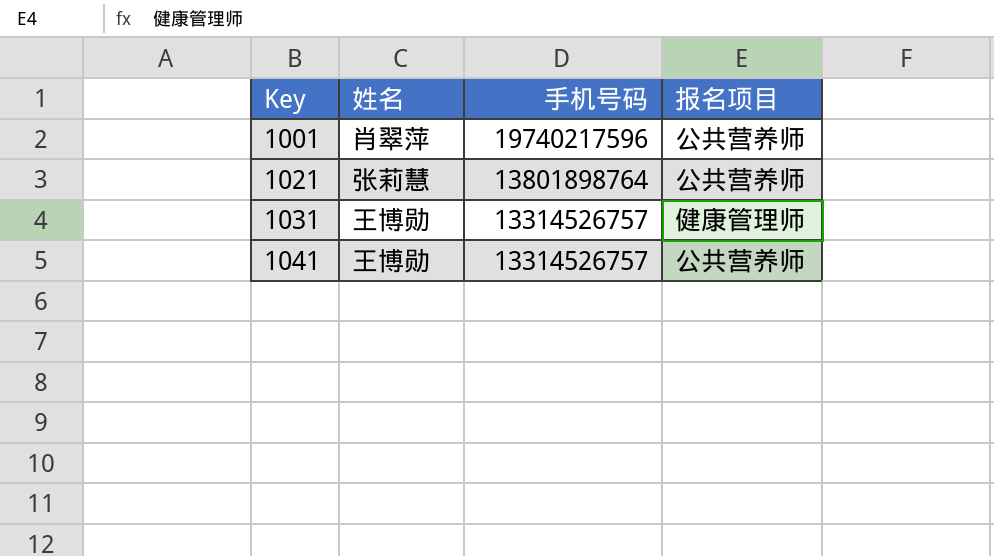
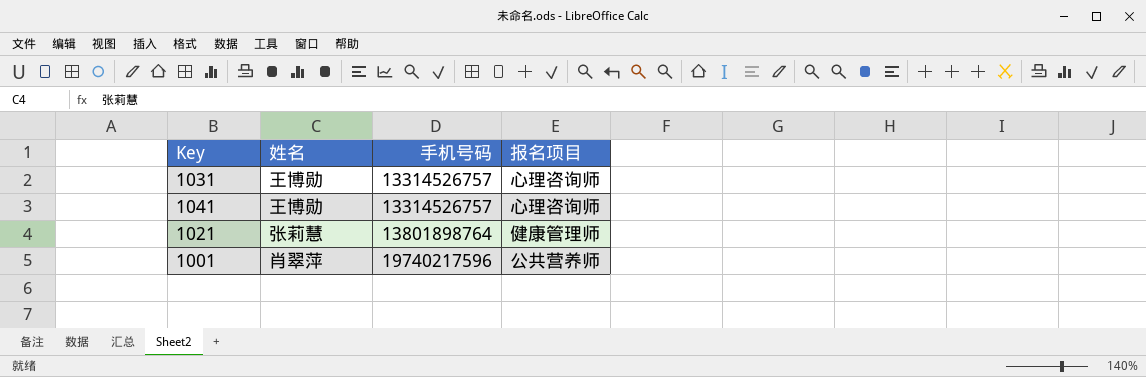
row order: Key ascending -> 手机号码 ascending
1031 | 报名项目: 健康管理师 -> 心理咨询师
1041 | 报名项目: 公共营养师 -> 心理咨询师
1021 | 报名项目: 公共营养师 -> 健康管理师

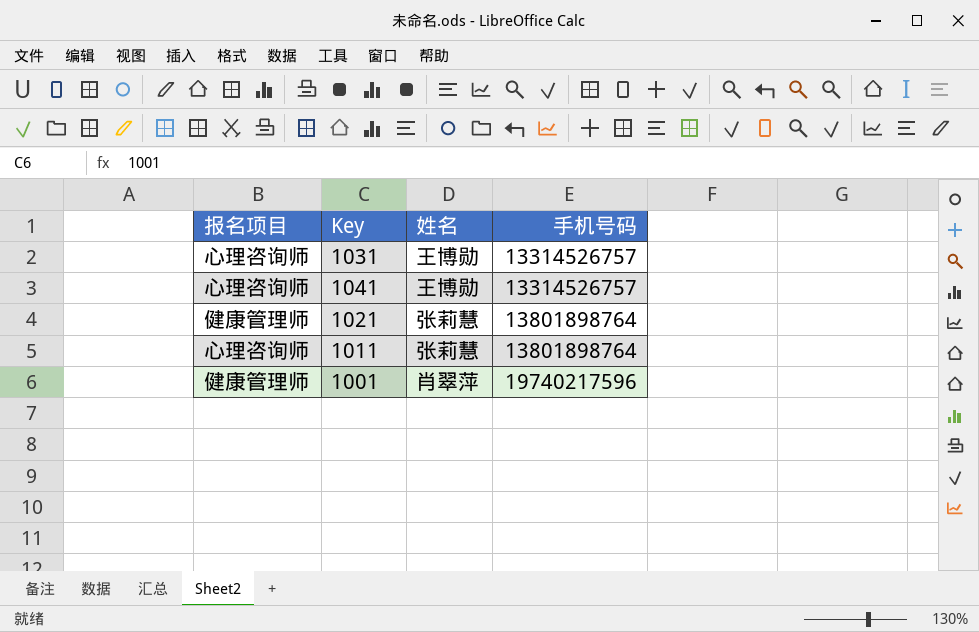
column 报名项目 | position: 4 -> 1
row 1011: none -> 心理咨询师 | 张莉慧 | 13801898764
1001 | 报名项目: 公共营养师 -> 健康管理师

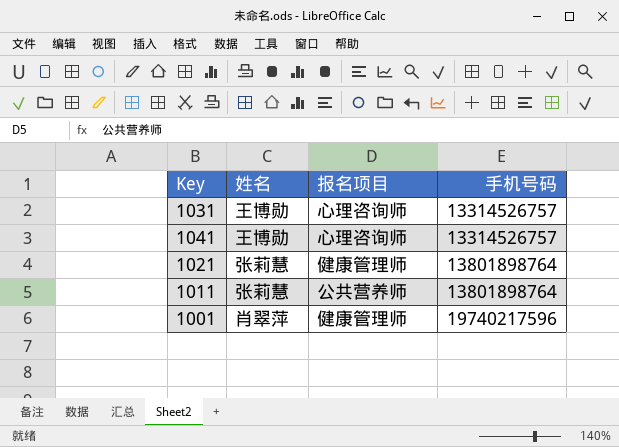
column 报名项目 | position: 1 -> 3
1011 | 报名项目: 心理咨询师 -> 公共营养师

